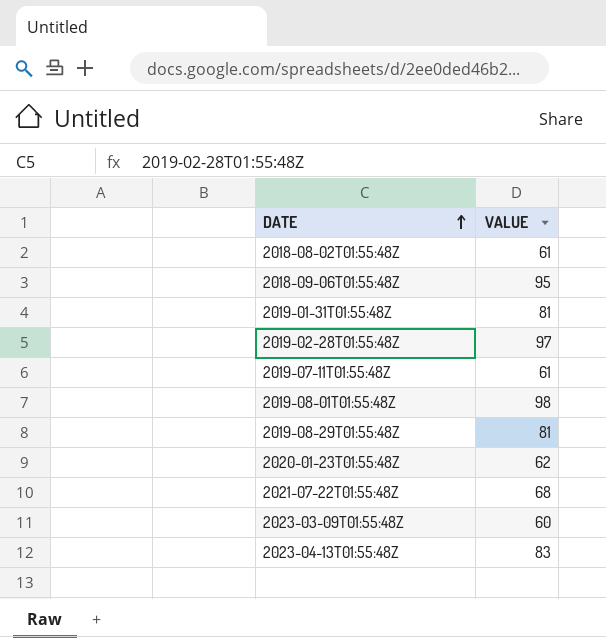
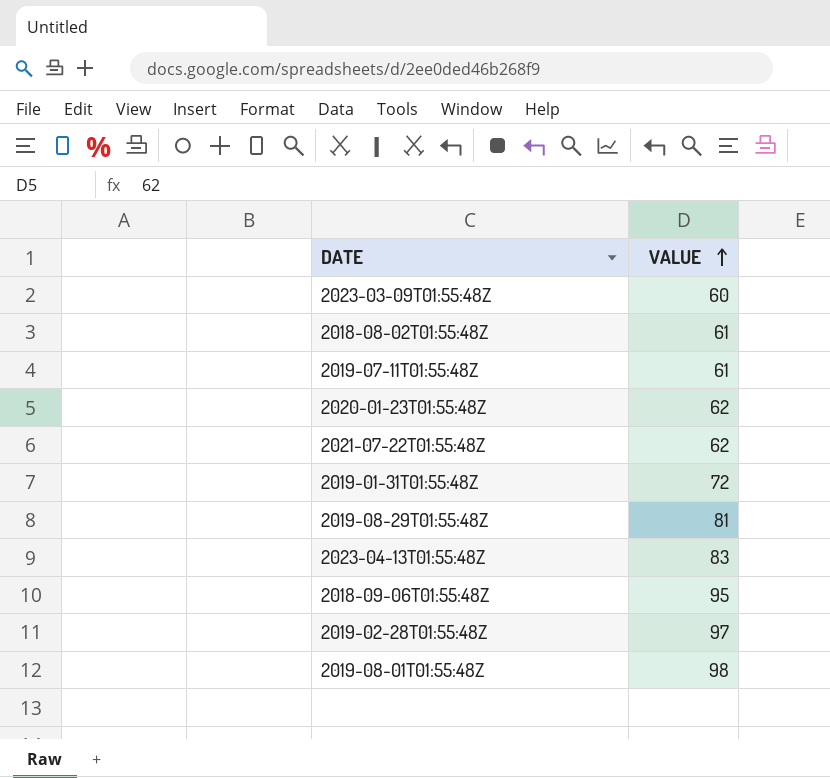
row order: DATE ascending -> VALUE ascending
2021-07-22T01:55:48Z | VALUE: 68 -> 62
2019-01-31T01:55:48Z | VALUE: 81 -> 72

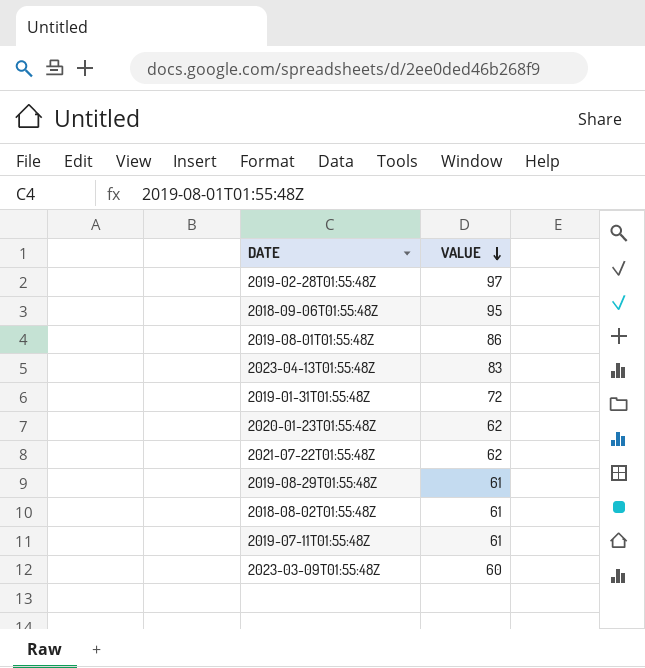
row order: VALUE ascending -> VALUE descending
2019-08-01T01:55:48Z | VALUE: 98 -> 86
2019-08-29T01:55:48Z | VALUE: 81 -> 61

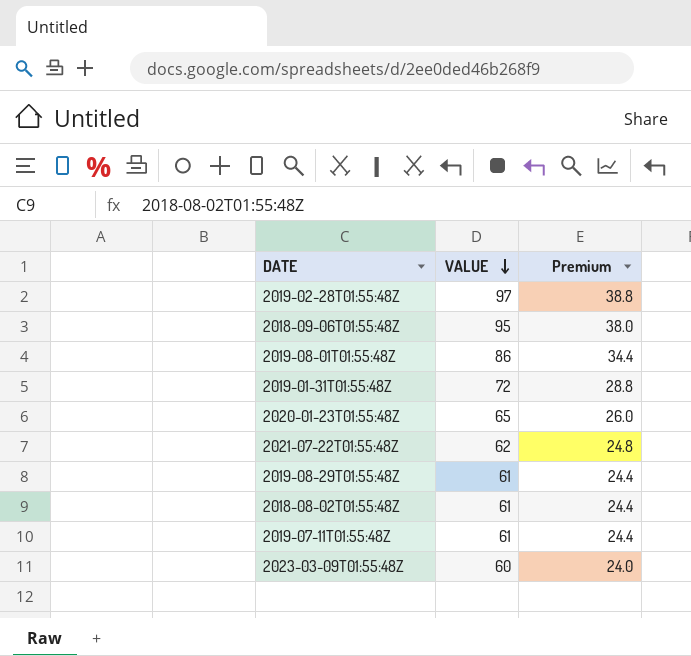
column Premium | formula: none -> [VALUE] * 0.4
row 2023-04-13T01:55:48Z: 83 -> none
2020-01-23T01:55:48Z | VALUE: 62 -> 65

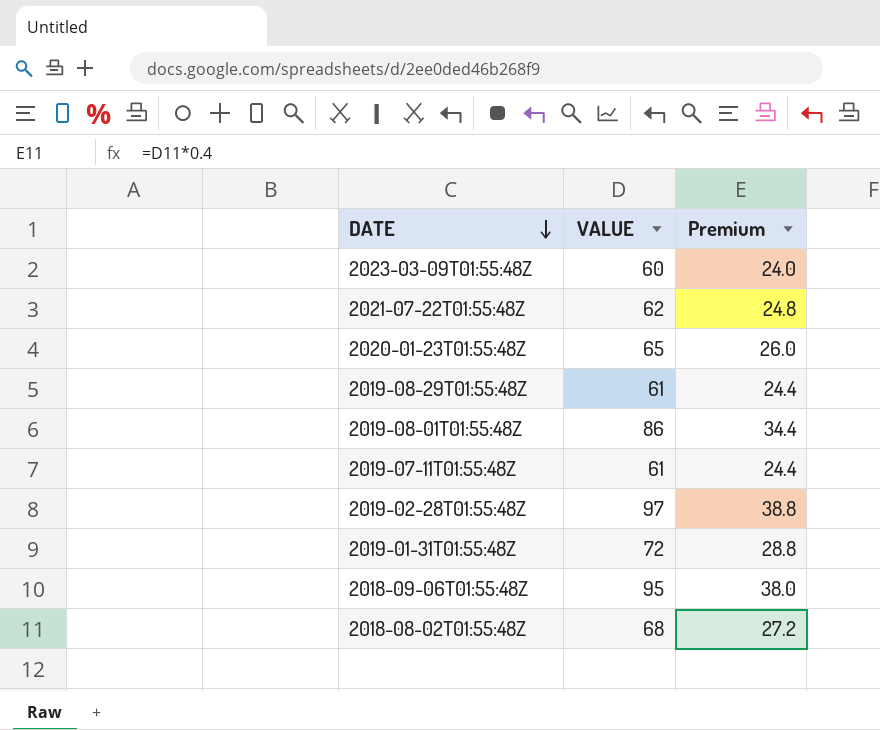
row order: VALUE descending -> DATE descending
2018-08-02T01:55:48Z | VALUE: 61 -> 68
2018-08-02T01:55:48Z | Premium: 24.4 -> 27.2

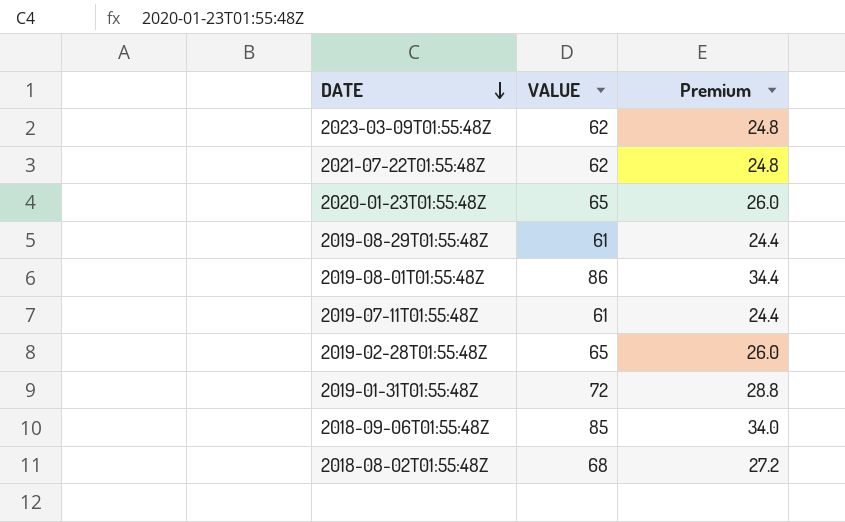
2023-03-09T01:55:48Z | VALUE: 60 -> 62
2023-03-09T01:55:48Z | Premium: 24.0 -> 24.8
2019-02-28T01:55:48Z | VALUE: 97 -> 65
2019-02-28T01:55:48Z | Premium: 38.8 -> 26.0
2018-09-06T01:55:48Z | VALUE: 95 -> 85
2018-09-06T01:55:48Z | Premium: 38.0 -> 34.0

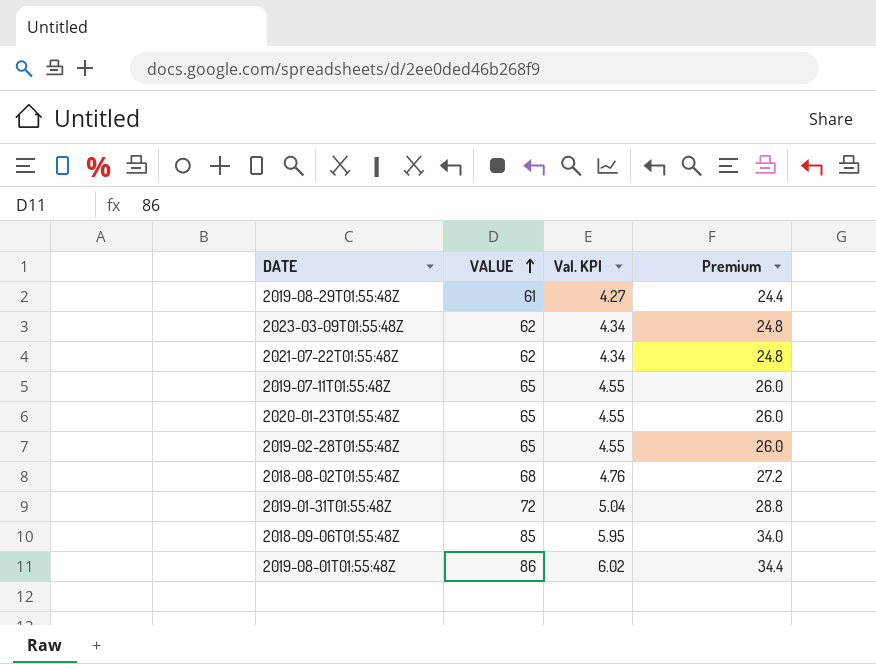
row order: DATE descending -> VALUE ascending
column Val. KPI | formula: none -> [VALUE] * 0.07
2019-07-11T01:55:48Z | VALUE: 61 -> 65
2019-07-11T01:55:48Z | Premium: 24.4 -> 26.0

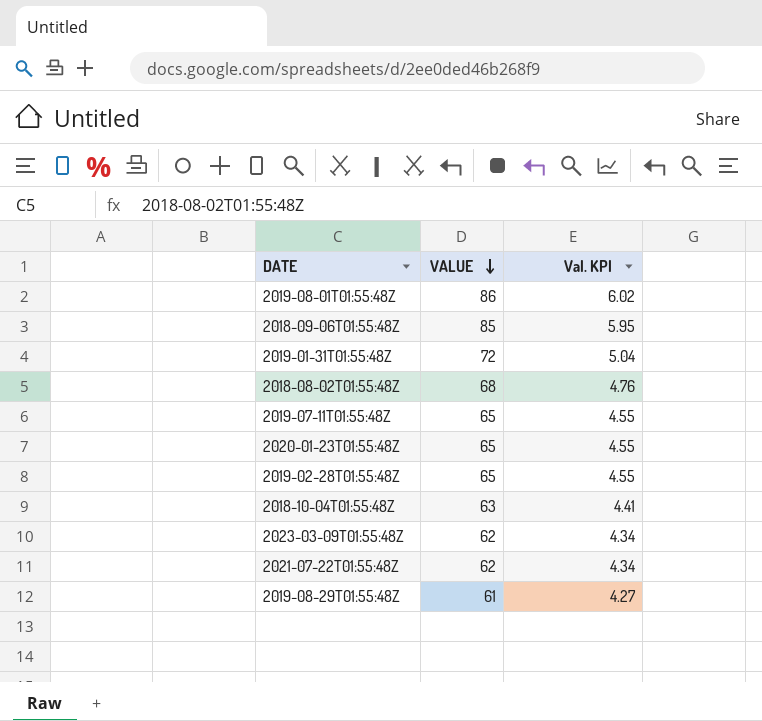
row order: VALUE ascending -> VALUE descending
column Premium | formula: [VALUE] * 0.4 -> none
row 2018-10-04T01:55:48Z: none -> 63 | 4.41

